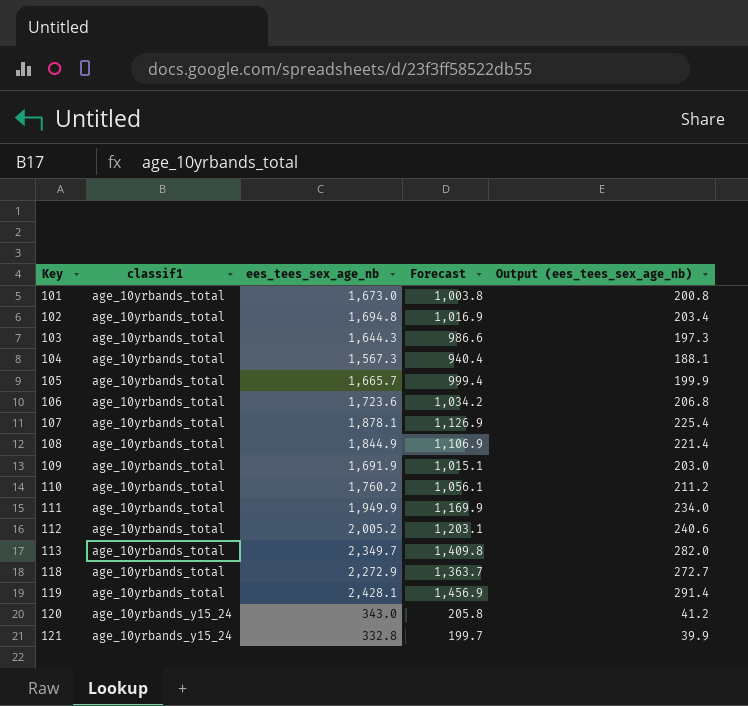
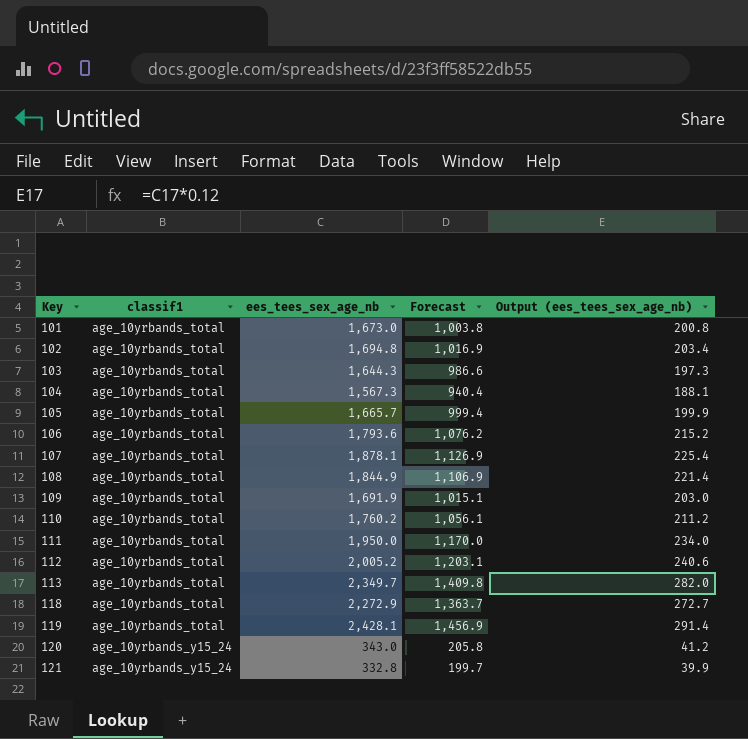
106 | ees_tees_sex_age_nb: 1,723.6 -> 1,793.6
106 | Forecast: 1,034.2 -> 1,076.2
106 | Output (ees_tees_sex_age_nb): 206.8 -> 215.2
111 | ees_tees_sex_age_nb: 1,949.9 -> 1,950.0
111 | Forecast: 1,169.9 -> 1,170.0

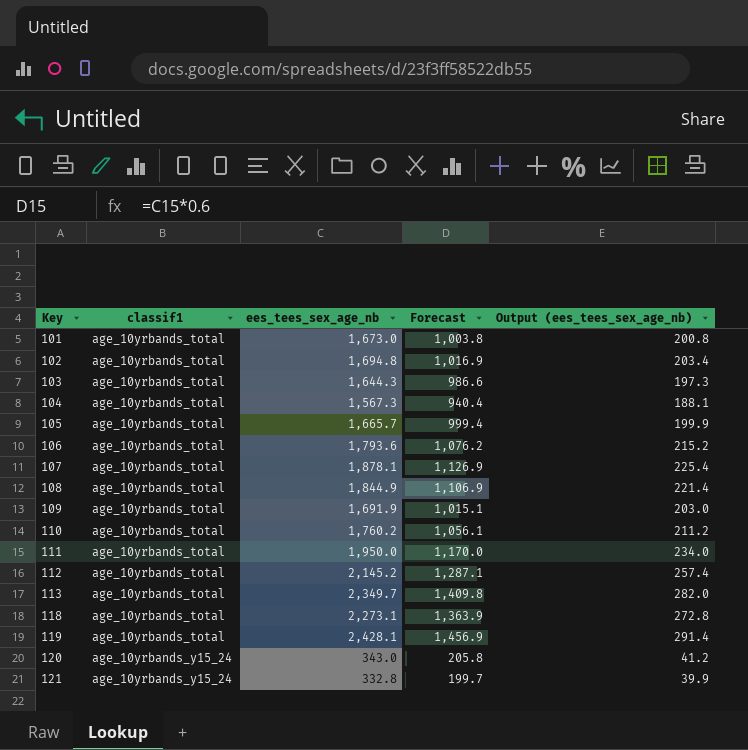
112 | ees_tees_sex_age_nb: 2,005.2 -> 2,145.2
112 | Forecast: 1,203.1 -> 1,287.1
112 | Output (ees_tees_sex_age_nb): 240.6 -> 257.4
118 | ees_tees_sex_age_nb: 2,272.9 -> 2,273.1
118 | Forecast: 1,363.7 -> 1,363.9
118 | Output (ees_tees_sex_age_nb): 272.7 -> 272.8

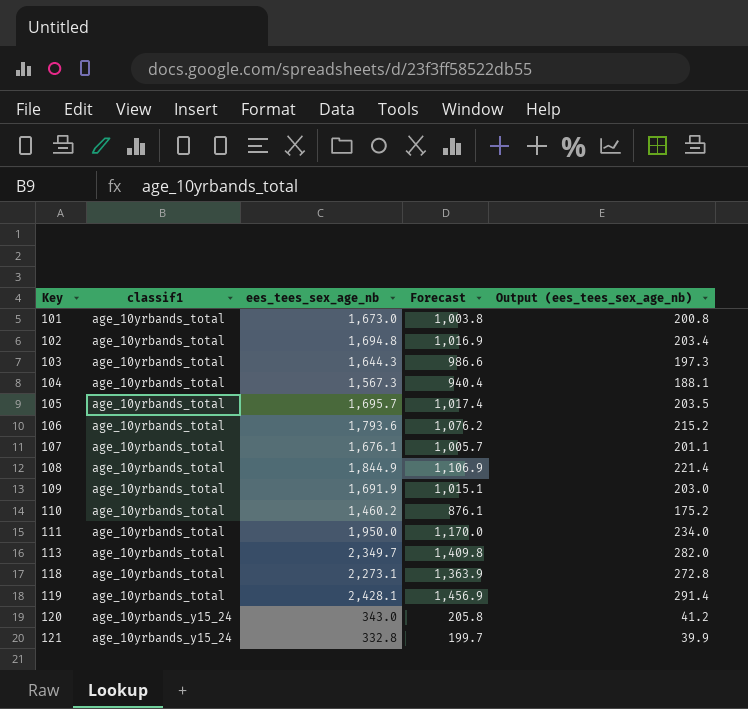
row 112: age_10yrbands_total | 2,145.2 | 1,287.1 | 257.4 -> none
105 | ees_tees_sex_age_nb: 1,665.7 -> 1,695.7
105 | Forecast: 999.4 -> 1,017.4
105 | Output (ees_tees_sex_age_nb): 199.9 -> 203.5
107 | ees_tees_sex_age_nb: 1,878.1 -> 1,676.1
107 | Forecast: 1,126.9 -> 1,005.7
107 | Output (ees_tees_sex_age_nb): 225.4 -> 201.1
110 | ees_tees_sex_age_nb: 1,760.2 -> 1,460.2
110 | Forecast: 1,056.1 -> 876.1
110 | Output (ees_tees_sex_age_nb): 211.2 -> 175.2

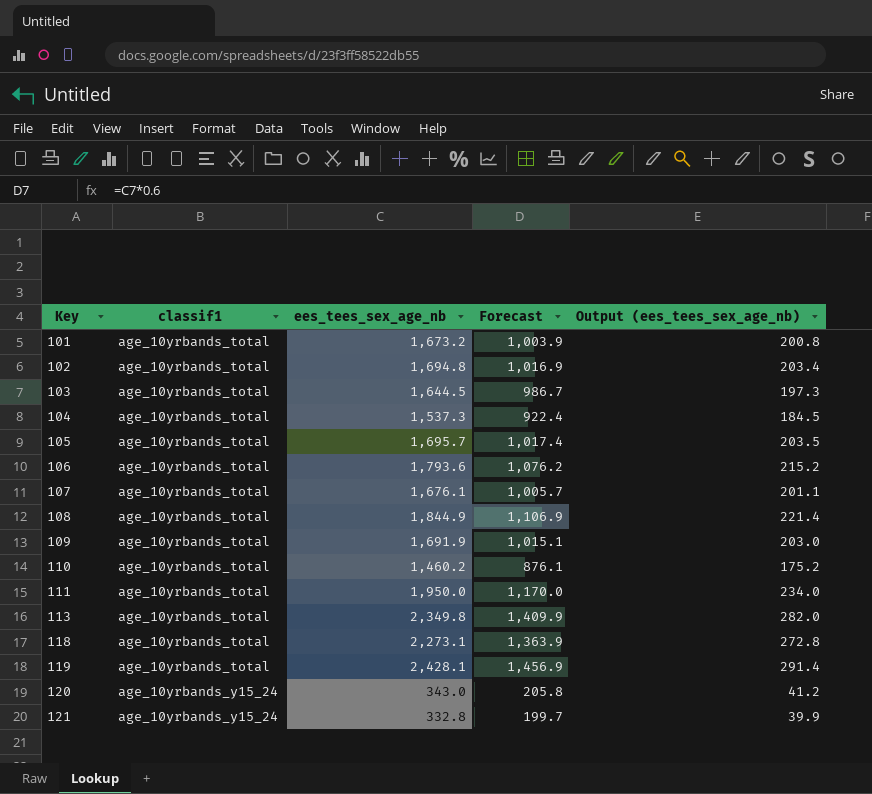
101 | ees_tees_sex_age_nb: 1,673.0 -> 1,673.2
101 | Forecast: 1,003.8 -> 1,003.9
103 | ees_tees_sex_age_nb: 1,644.3 -> 1,644.5
103 | Forecast: 986.6 -> 986.7
104 | ees_tees_sex_age_nb: 1,567.3 -> 1,537.3
104 | Forecast: 940.4 -> 922.4
104 | Output (ees_tees_sex_age_nb): 188.1 -> 184.5
113 | ees_tees_sex_age_nb: 2,349.7 -> 2,349.8
113 | Forecast: 1,409.8 -> 1,409.9

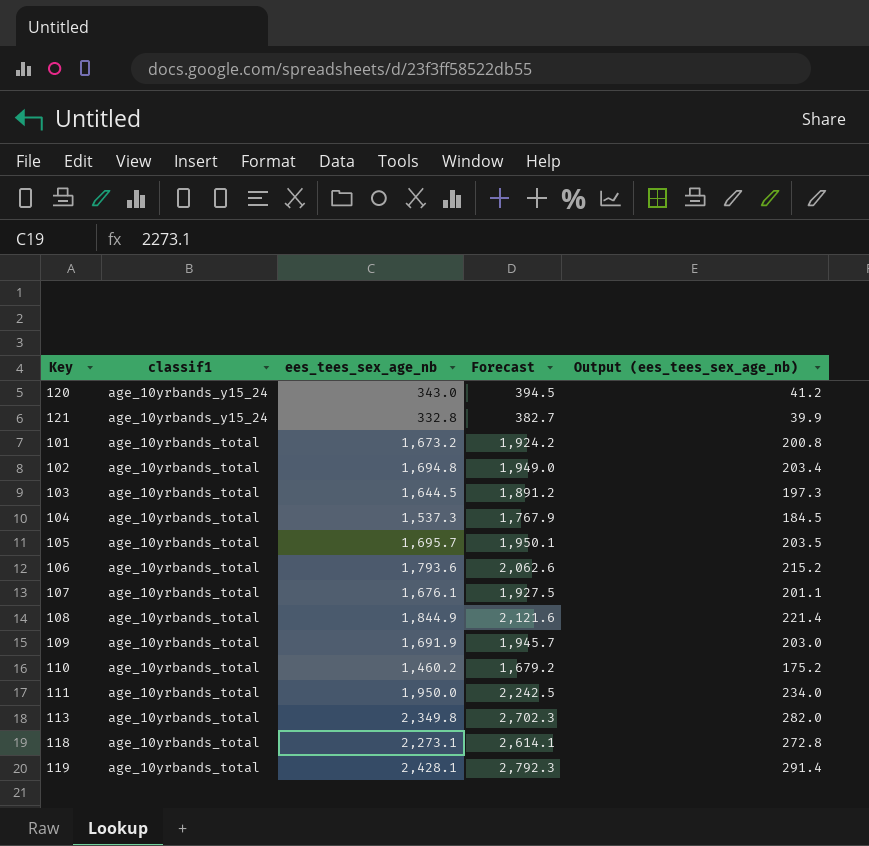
row order: Key ascending -> classif1 descending
column Forecast | formula: [ees_tees_sex_age_nb] * 0.6 -> [ees_tees_sex_age_nb] * 1.15

